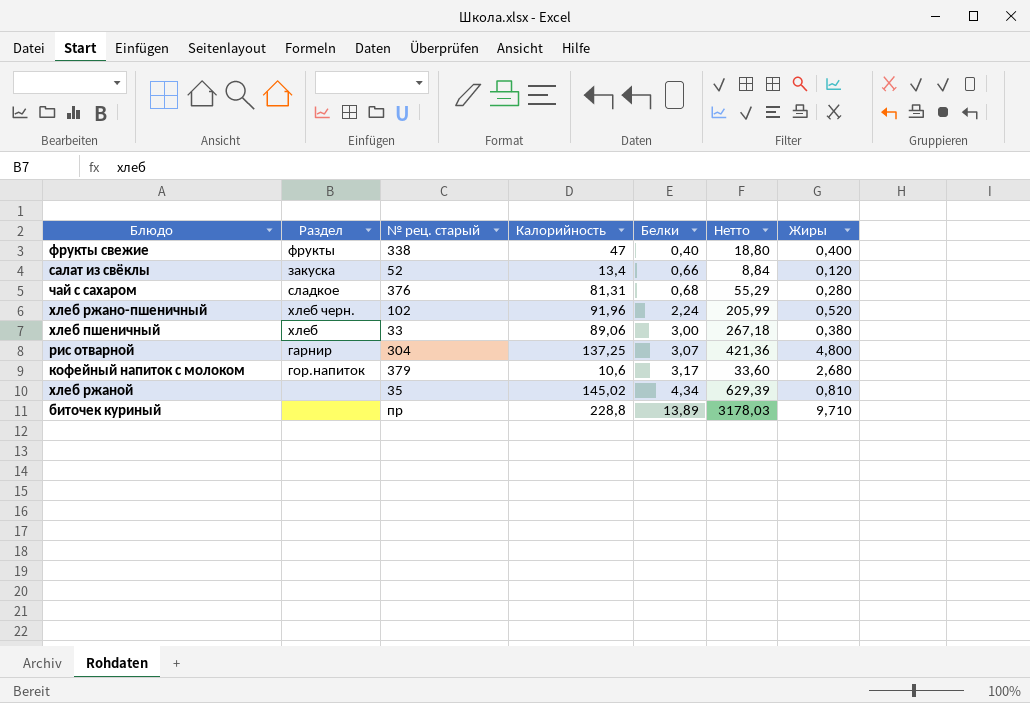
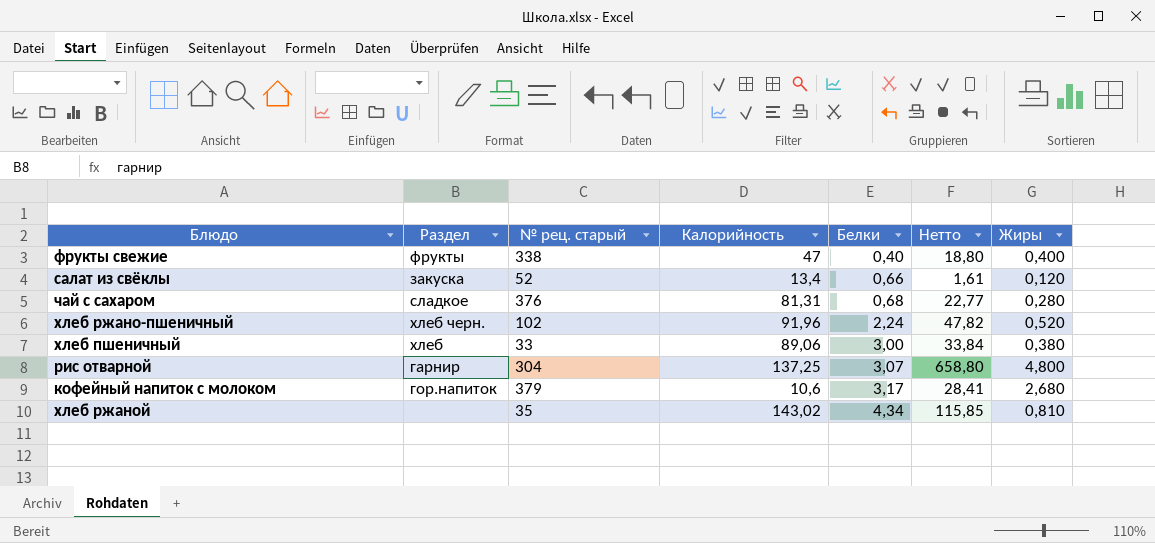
column Нетто | formula: [Калорийность] * [Белки] -> [Калорийность] * [Жиры]
row биточек куриный: none | пр | 228,8 | 13,89 | 3178,03 | 9,710 -> none
хлеб ржаной | Калорийность: 145,02 -> 143,02

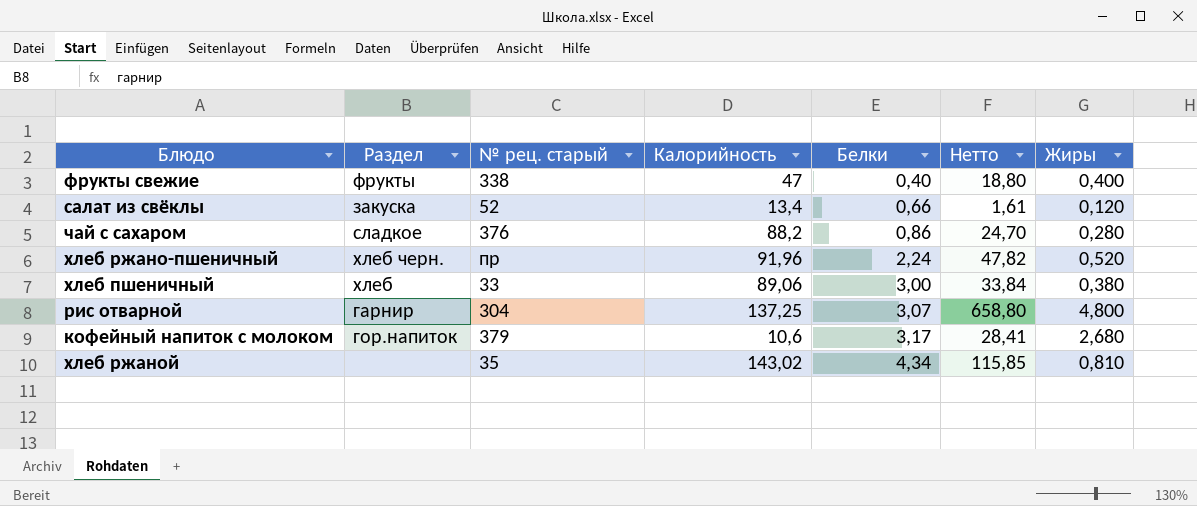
чай с сахаром | Калорийность: 81,31 -> 88,2
чай с сахаром | Белки: 0,68 -> 0,86
чай с сахаром | Нетто: 22,77 -> 24,70
хлеб ржано-пшеничный | № рец. старый: 102 -> пр

